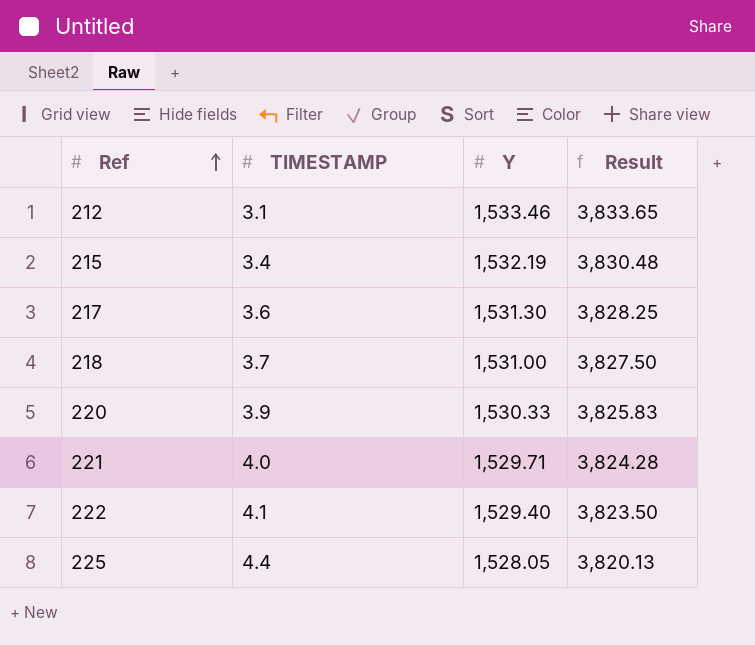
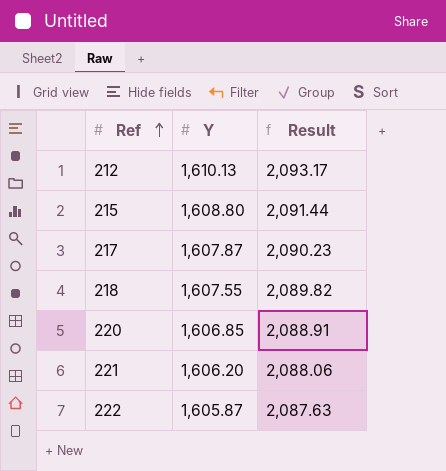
column TIMESTAMP | position: 2 -> none
column Result | formula: [Y] * 2.5 -> [Y] * 1.3
row 225: 4.4 | 1,528.05 | 3,820.13 -> none
212 | Y: 1,533.46 -> 1,610.13
215 | Y: 1,532.19 -> 1,608.80
217 | Y: 1,531.30 -> 1,607.87
218 | Y: 1,531.00 -> 1,607.55
220 | Y: 1,530.33 -> 1,606.85
221 | Y: 1,529.71 -> 1,606.20
222 | Y: 1,529.40 -> 1,605.87

